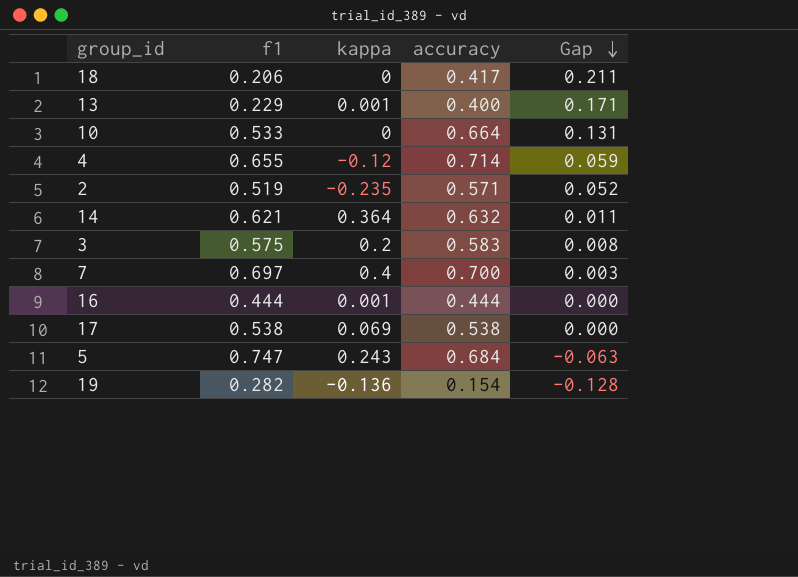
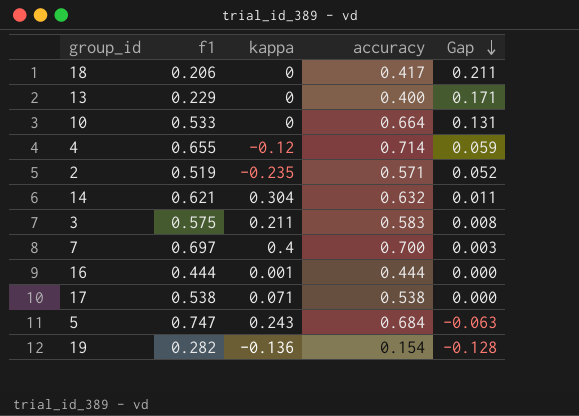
13 | kappa: 0.001 -> 0
14 | kappa: 0.364 -> 0.304
3 | kappa: 0.2 -> 0.211
17 | kappa: 0.069 -> 0.071

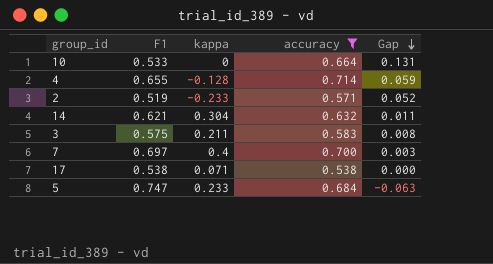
filter: none -> accuracy >= 0.538
column name: f1 -> F1
4 | kappa: -0.12 -> -0.128
2 | kappa: -0.235 -> -0.233
5 | kappa: 0.243 -> 0.233

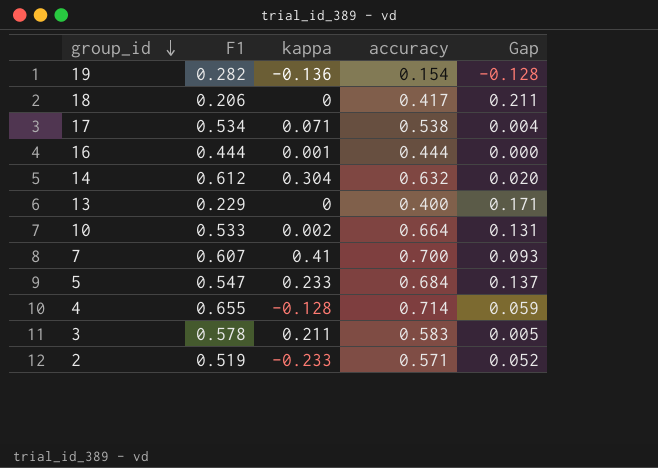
filter: accuracy >= 0.538 -> none
row order: Gap descending -> group_id descending
17 | F1: 0.538 -> 0.534
17 | Gap: 0.000 -> 0.004
14 | F1: 0.621 -> 0.612
14 | Gap: 0.011 -> 0.020
10 | kappa: 0 -> 0.002
7 | F1: 0.697 -> 0.607
7 | kappa: 0.4 -> 0.41
7 | Gap: 0.003 -> 0.093
5 | F1: 0.747 -> 0.547
5 | Gap: -0.063 -> 0.137
3 | F1: 0.575 -> 0.578
3 | Gap: 0.008 -> 0.005

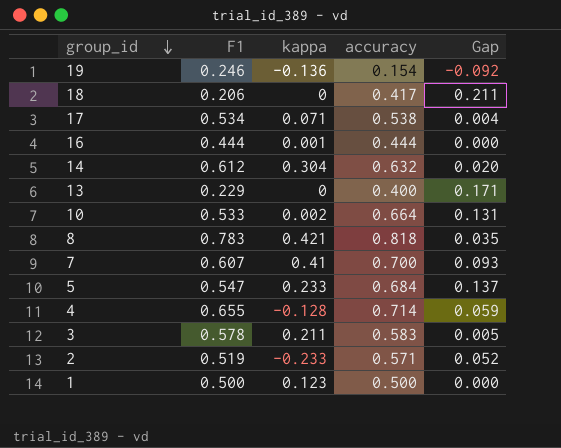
19 | F1: 0.282 -> 0.246
19 | Gap: -0.128 -> -0.092
row 8: none -> 0.783 | 0.421 | 0.818 | 0.035
row 1: none -> 0.500 | 0.123 | 0.500 | 0.000

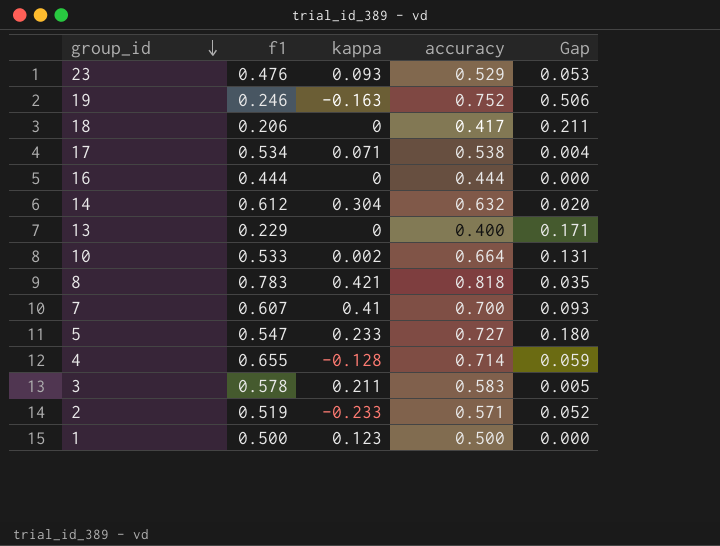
column name: F1 -> f1
row 23: none -> 0.476 | 0.093 | 0.529 | 0.053
19 | kappa: -0.136 -> -0.163
19 | accuracy: 0.154 -> 0.752
19 | Gap: -0.092 -> 0.506
16 | kappa: 0.001 -> 0
5 | accuracy: 0.684 -> 0.727
5 | Gap: 0.137 -> 0.180

